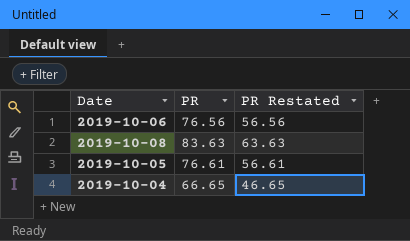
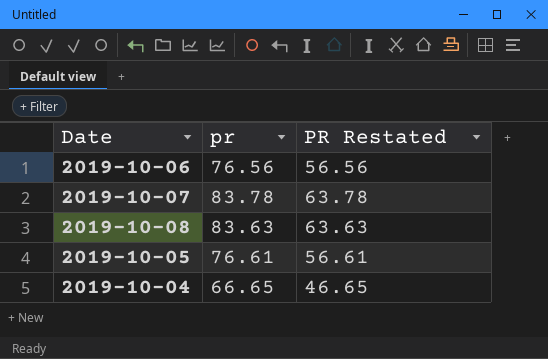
column name: PR -> pr
row 2019-10-07: none -> 83.78 | 63.78

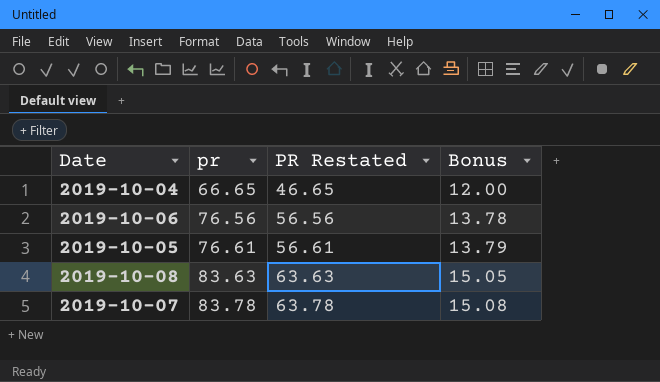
row order: none -> pr ascending
column Bonus | formula: none -> [pr] * 0.18

